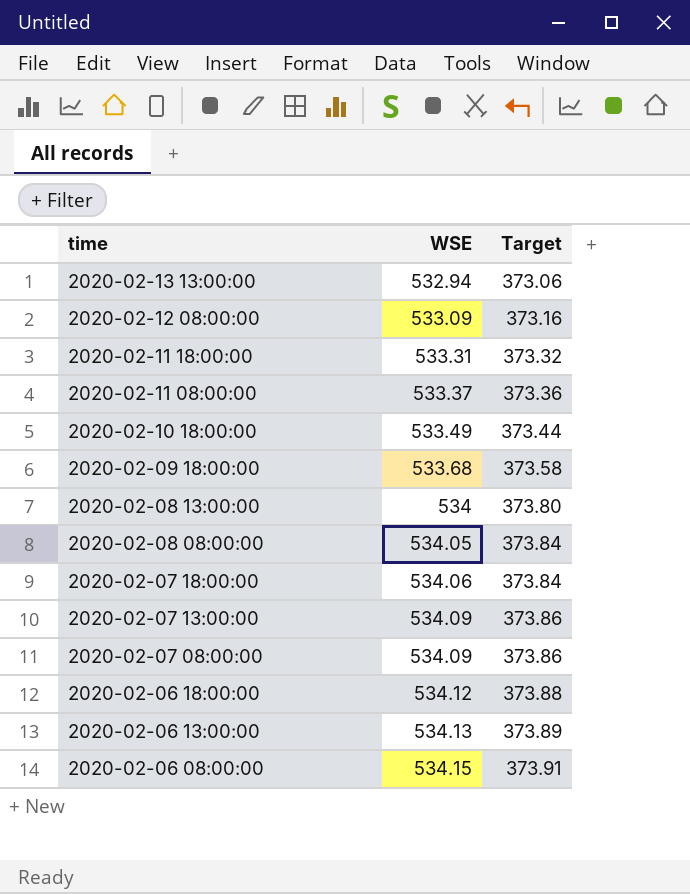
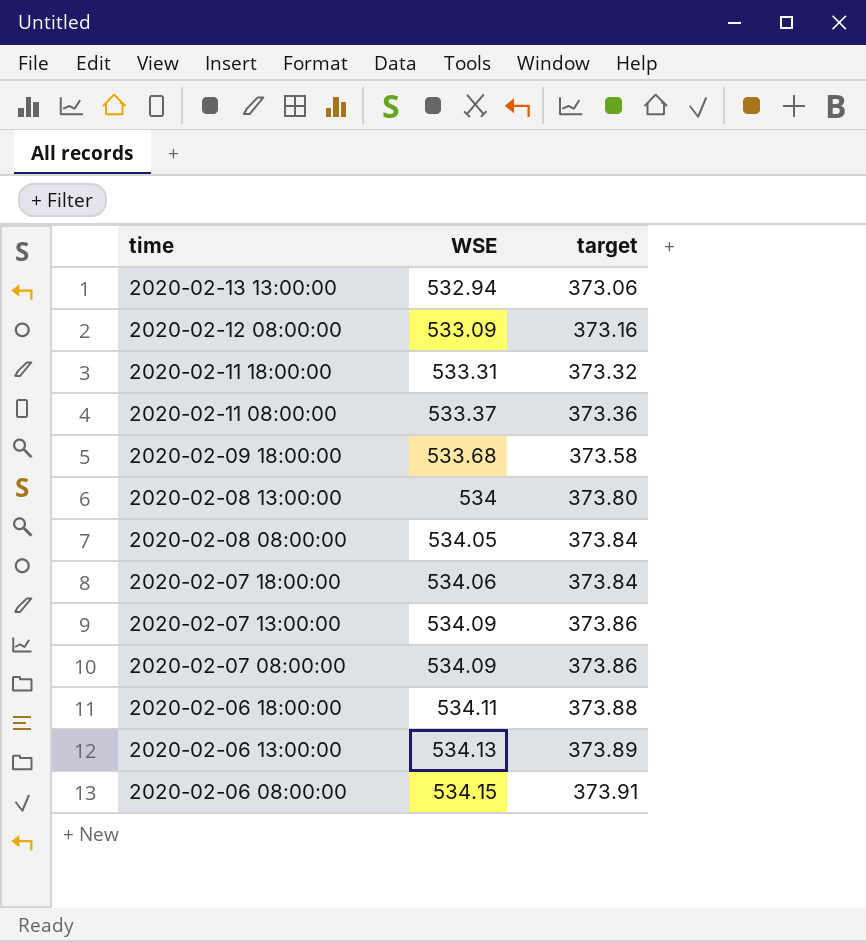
column name: Target -> target
row 2020-02-10 18:00:00: 533.49 | 373.44 -> none
2020-02-06 18:00:00 | WSE: 534.12 -> 534.11

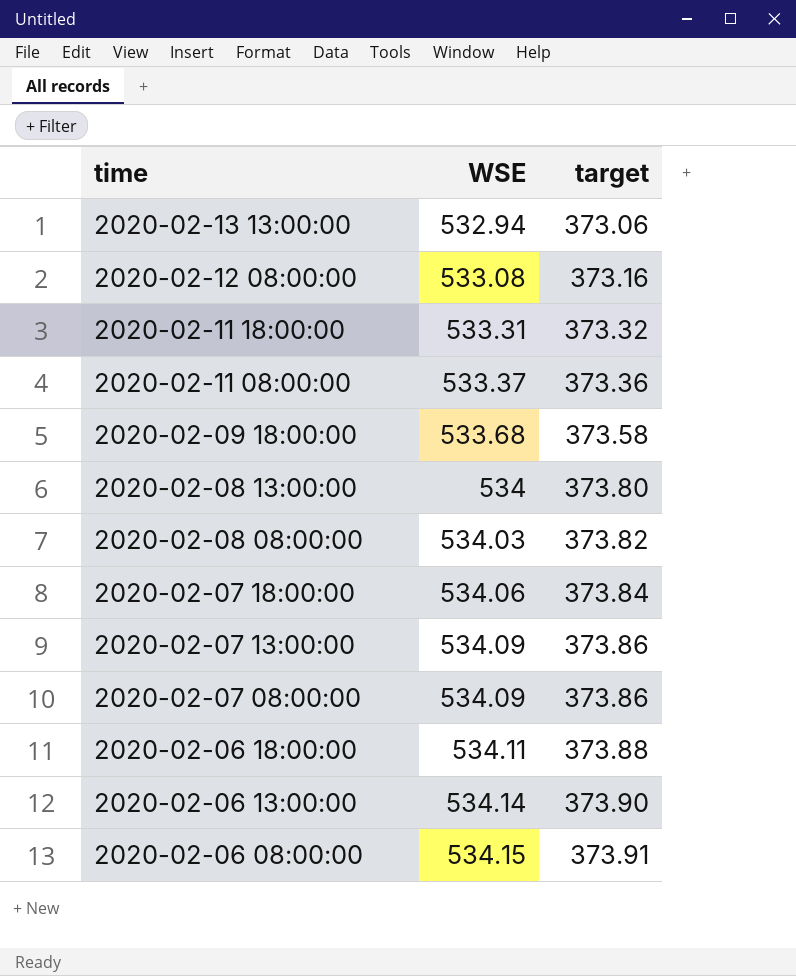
2020-02-12 08:00:00 | WSE: 533.09 -> 533.08
2020-02-08 08:00:00 | WSE: 534.05 -> 534.03
2020-02-08 08:00:00 | target: 373.84 -> 373.82
2020-02-06 13:00:00 | WSE: 534.13 -> 534.14
2020-02-06 13:00:00 | target: 373.89 -> 373.90

